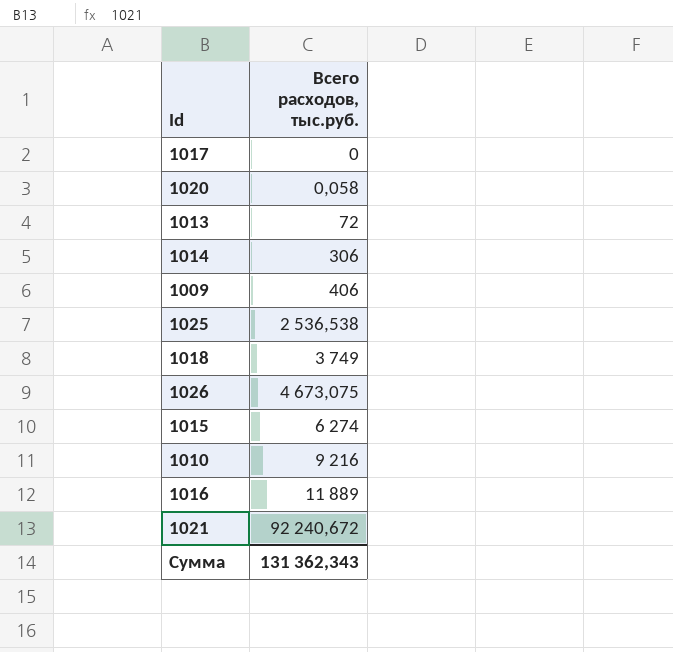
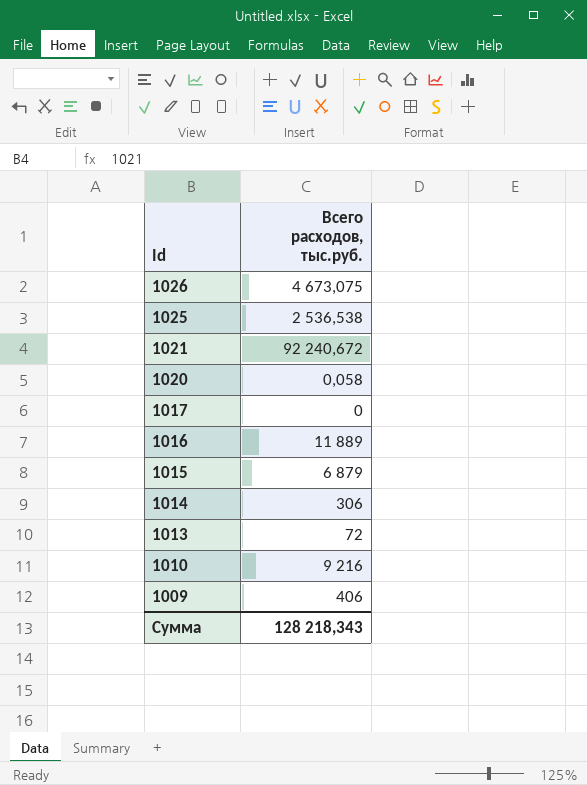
row order: Всего расходов, тыс.руб. ascending -> Id descending
row 1018: 3 749 -> none
1015 | Всего расходов, тыс.руб.: 6 274 -> 6 879
Сумма | Всего расходов, тыс.руб.: 131 362,343 -> 128 218,343

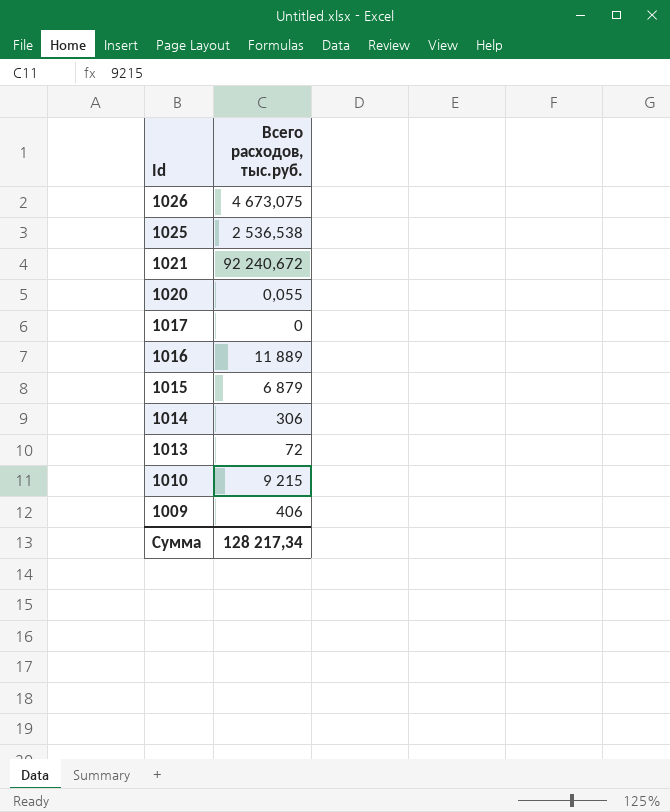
1020 | Всего расходов, тыс.руб.: 0,058 -> 0,055
1010 | Всего расходов, тыс.руб.: 9 216 -> 9 215
Сумма | Всего расходов, тыс.руб.: 128 218,343 -> 128 217,34

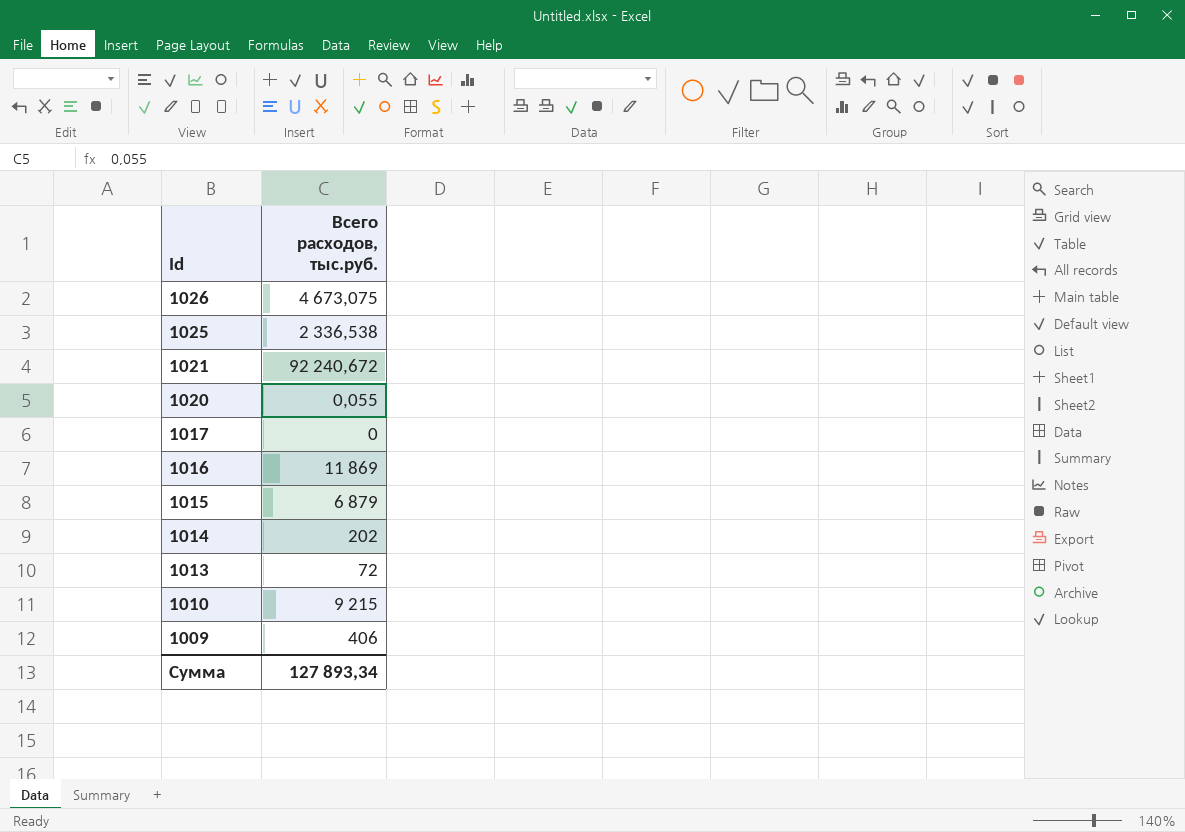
1025 | Всего расходов, тыс.руб.: 2 536,538 -> 2 336,538
1016 | Всего расходов, тыс.руб.: 11 889 -> 11 869
1014 | Всего расходов, тыс.руб.: 306 -> 202
Сумма | Всего расходов, тыс.руб.: 128 217,34 -> 127 893,34

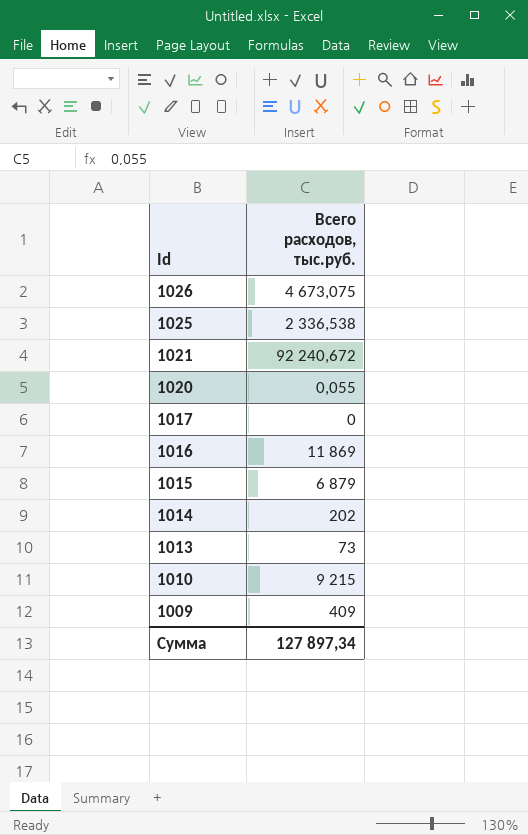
1013 | Всего расходов, тыс.руб.: 72 -> 73
1009 | Всего расходов, тыс.руб.: 406 -> 409
Сумма | Всего расходов, тыс.руб.: 127 893,34 -> 127 897,34

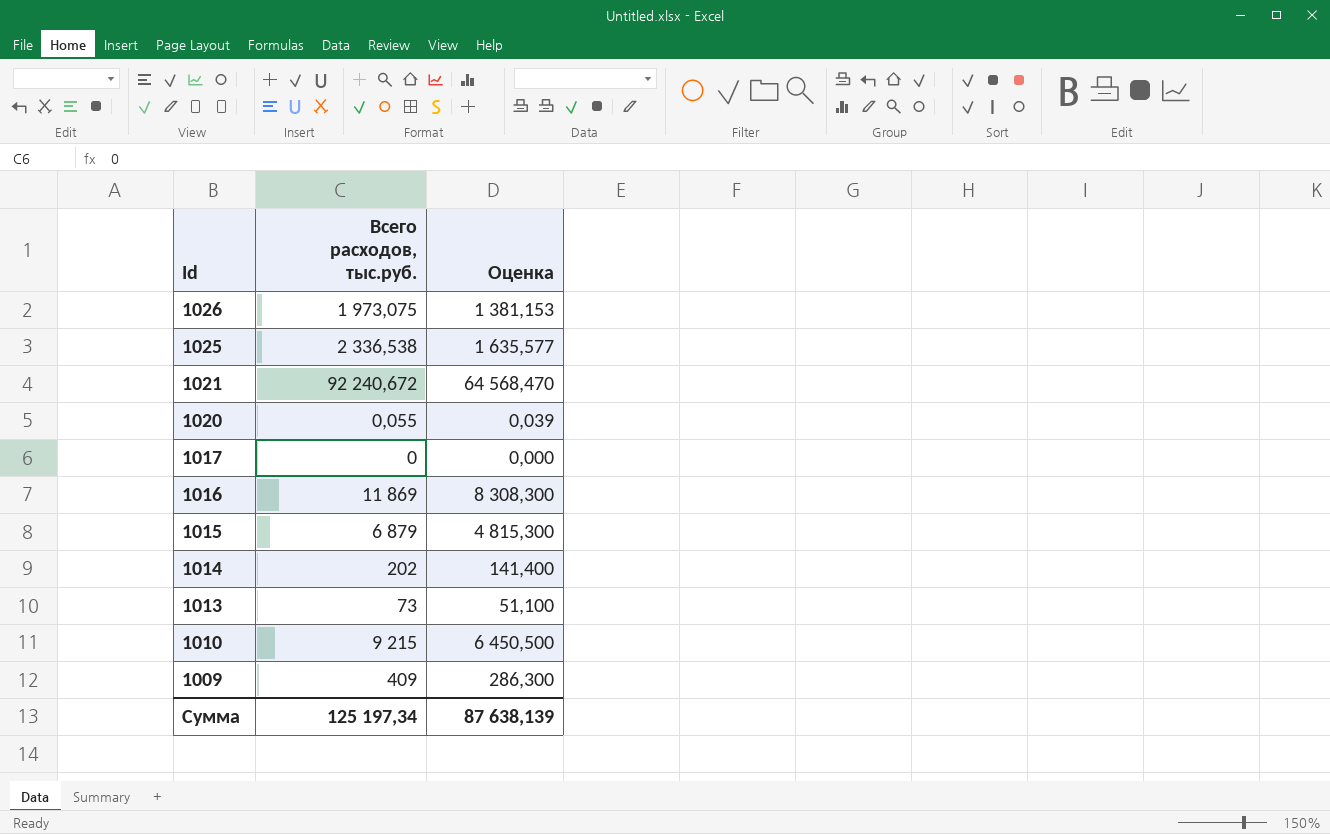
column Оценка | formula: none -> [Всего расходов, тыс.руб.] * 0,7
1026 | Всего расходов, тыс.руб.: 4 673,075 -> 1 973,075
Сумма | Всего расходов, тыс.руб.: 127 897,34 -> 125 197,34

